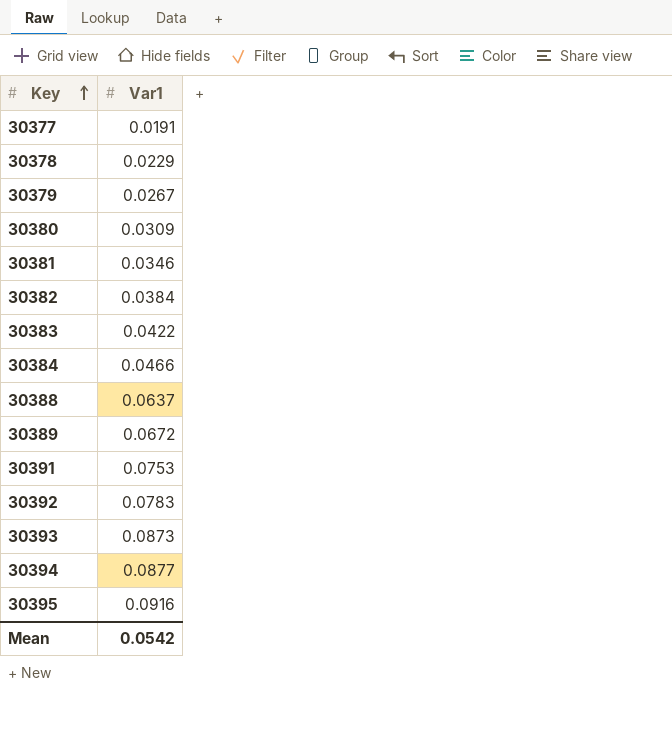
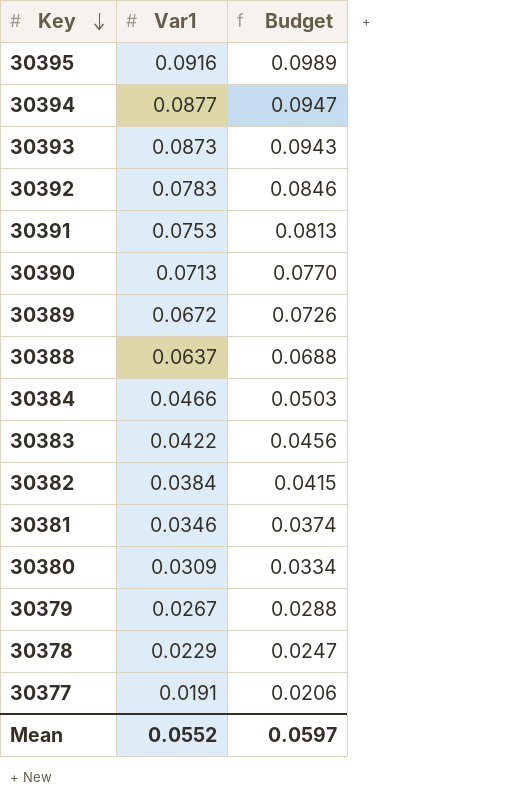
row order: Key ascending -> Key descending
column Budget | formula: none -> [Var1] * 1.08
row 30390: none -> 0.0713 | 0.0770
Mean | Var1: 0.0542 -> 0.0552

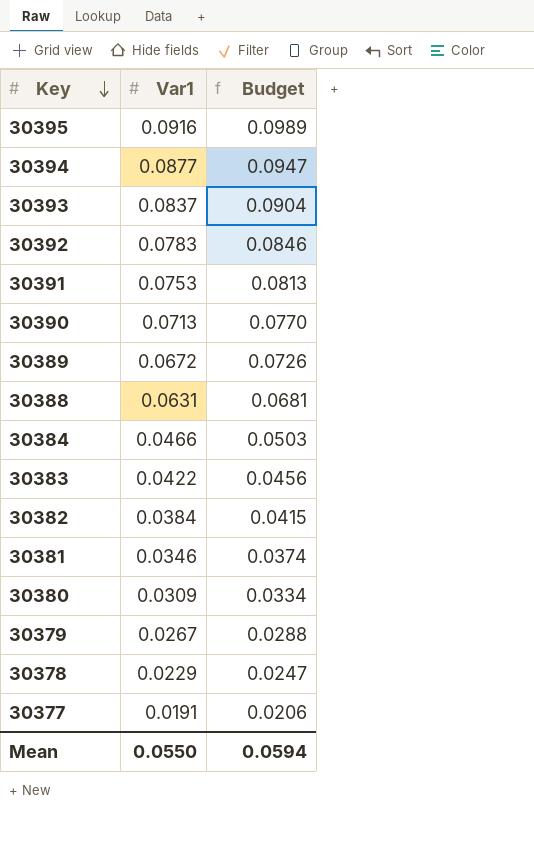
30393 | Var1: 0.0873 -> 0.0837
30393 | Budget: 0.0943 -> 0.0904
30388 | Var1: 0.0637 -> 0.0631
30388 | Budget: 0.0688 -> 0.0681
Mean | Var1: 0.0552 -> 0.0550
Mean | Budget: 0.0597 -> 0.0594

